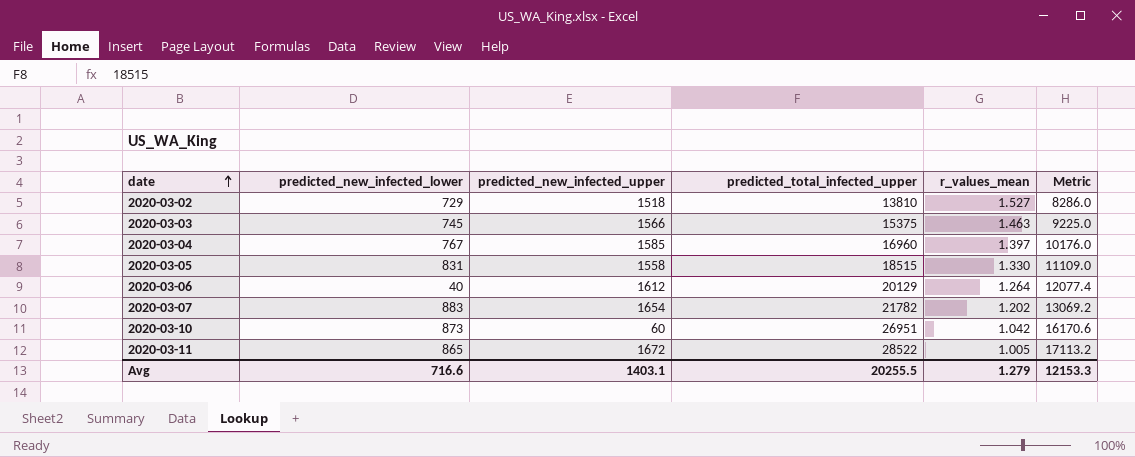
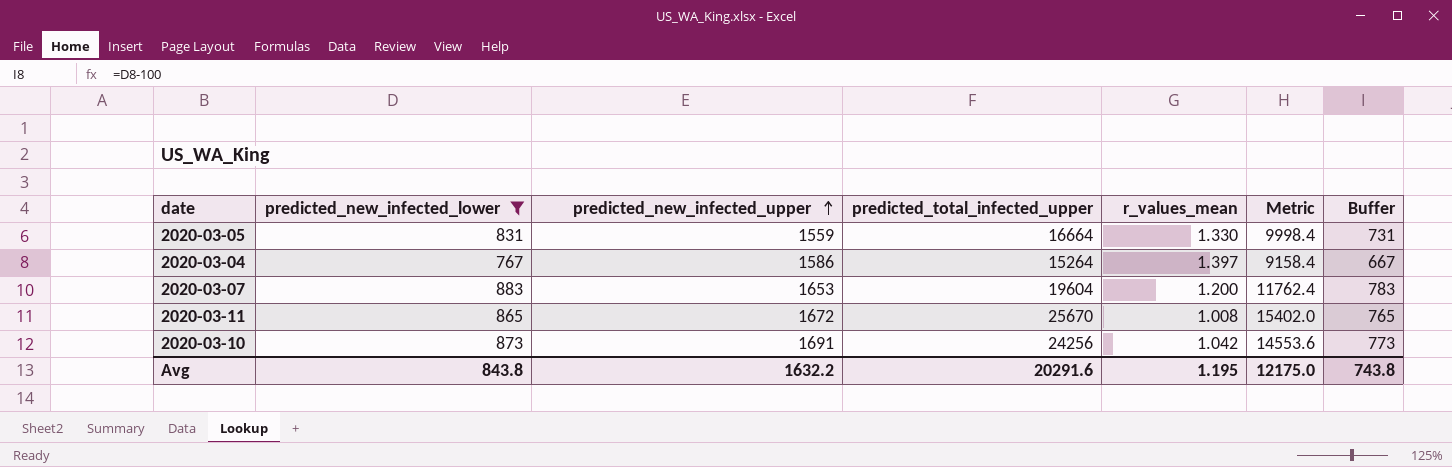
filter: none -> predicted_new_infected_lower >= 767
row order: date ascending -> predicted_new_infected_upper ascending
column Buffer | formula: none -> [predicted_new_infected_lower] - 100
2020-03-05 | predicted_new_infected_upper: 1558 -> 1559
2020-03-05 | predicted_total_infected_upper: 18515 -> 16664
2020-03-05 | Metric: 11109.0 -> 9998.4
2020-03-04 | predicted_new_infected_upper: 1585 -> 1586
2020-03-04 | predicted_total_infected_upper: 16960 -> 15264
2020-03-04 | Metric: 10176.0 -> 9158.4
2020-03-07 | predicted_new_infected_upper: 1654 -> 1653
2020-03-07 | predicted_total_infected_upper: 21782 -> 19604
2020-03-07 | r_values_mean: 1.202 -> 1.200
2020-03-07 | Metric: 13069.2 -> 11762.4
2020-03-11 | predicted_total_infected_upper: 28522 -> 25670
2020-03-11 | r_values_mean: 1.005 -> 1.008
2020-03-11 | Metric: 17113.2 -> 15402.0
2020-03-10 | predicted_new_infected_upper: 60 -> 1691
2020-03-10 | predicted_total_infected_upper: 26951 -> 24256
2020-03-10 | Metric: 16170.6 -> 14553.6
Avg | predicted_new_infected_lower: 716.6 -> 843.8
Avg | predicted_new_infected_upper: 1403.1 -> 1632.2
Avg | predicted_total_infected_upper: 20255.5 -> 20291.6
Avg | r_values_mean: 1.279 -> 1.195
Avg | Metric: 12153.3 -> 12175.0

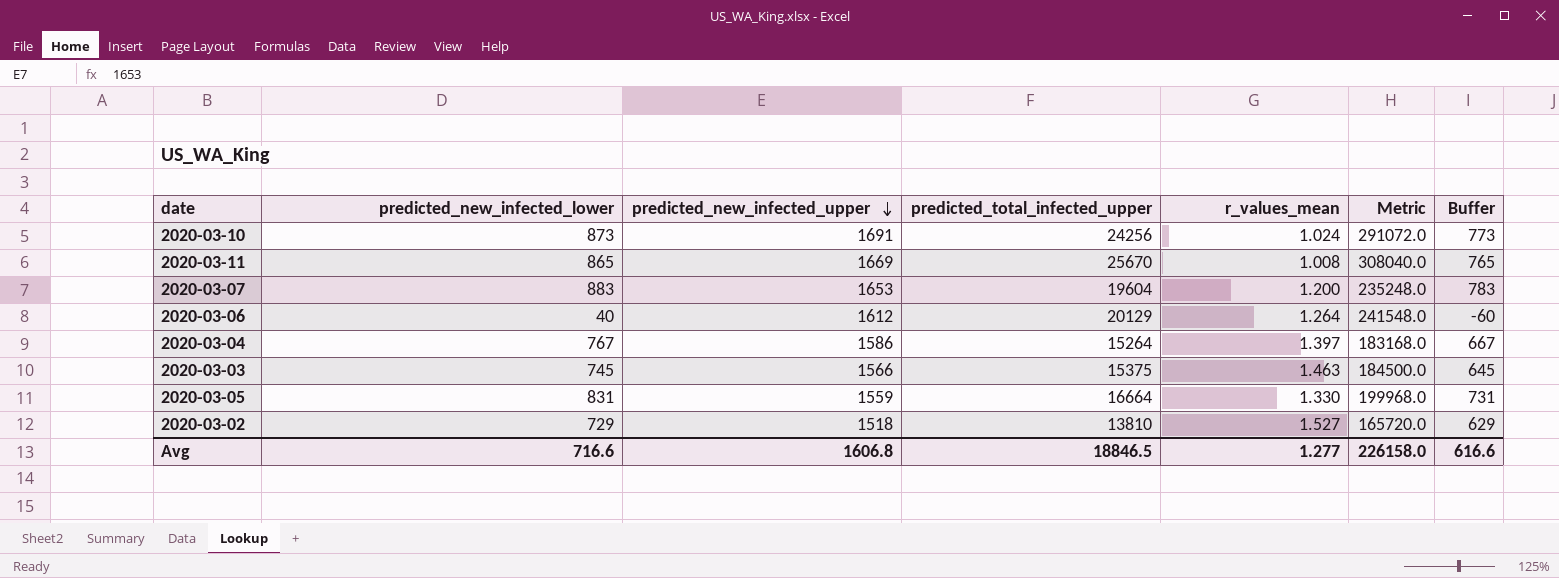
filter: predicted_new_infected_lower >= 767 -> none
row order: predicted_new_infected_upper ascending -> predicted_new_infected_upper descending
column Metric | formula: [predicted_total_infected_upper] * 0.6 -> [predicted_total_infected_upper] * 12
2020-03-10 | r_values_mean: 1.042 -> 1.024
2020-03-11 | predicted_new_infected_upper: 1672 -> 1669
Avg | predicted_new_infected_lower: 843.8 -> 716.6
Avg | predicted_new_infected_upper: 1632.2 -> 1606.8
Avg | predicted_total_infected_upper: 20291.6 -> 18846.5
Avg | r_values_mean: 1.195 -> 1.277
Avg | Metric: 12175.0 -> 226158.0
Avg | Buffer: 743.8 -> 616.6

